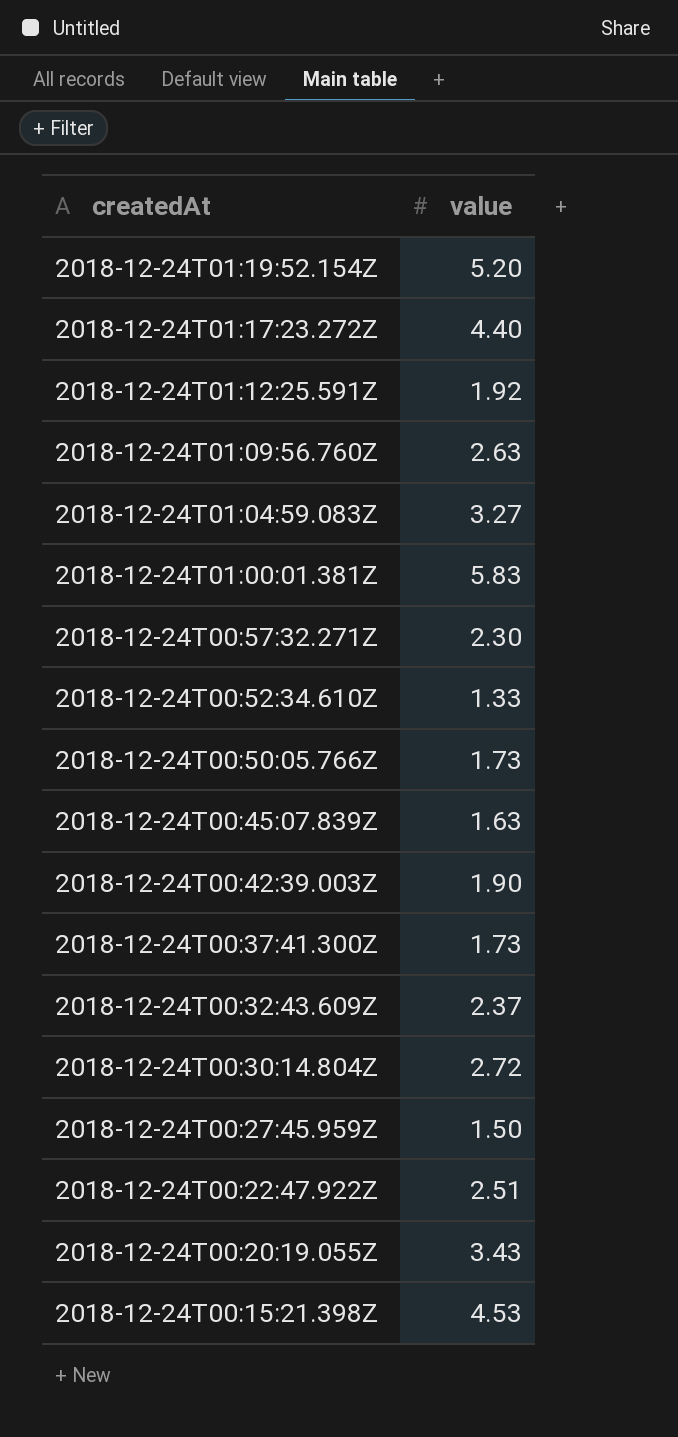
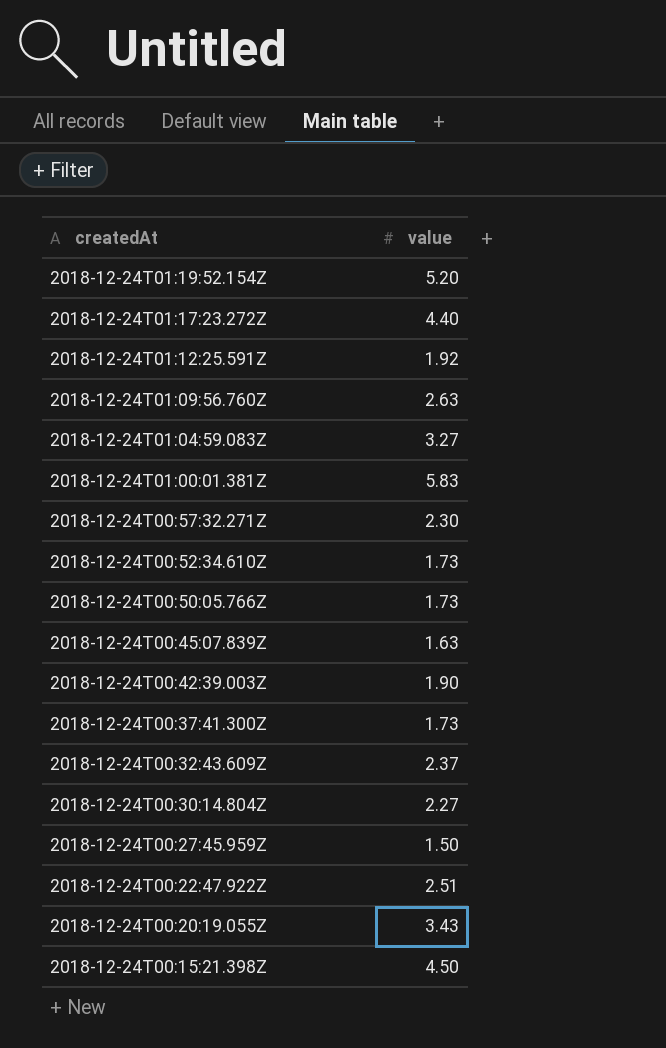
2018-12-24T00:52:34.610Z | value: 1.33 -> 1.73
2018-12-24T00:30:14.804Z | value: 2.72 -> 2.27
2018-12-24T00:15:21.398Z | value: 4.53 -> 4.50

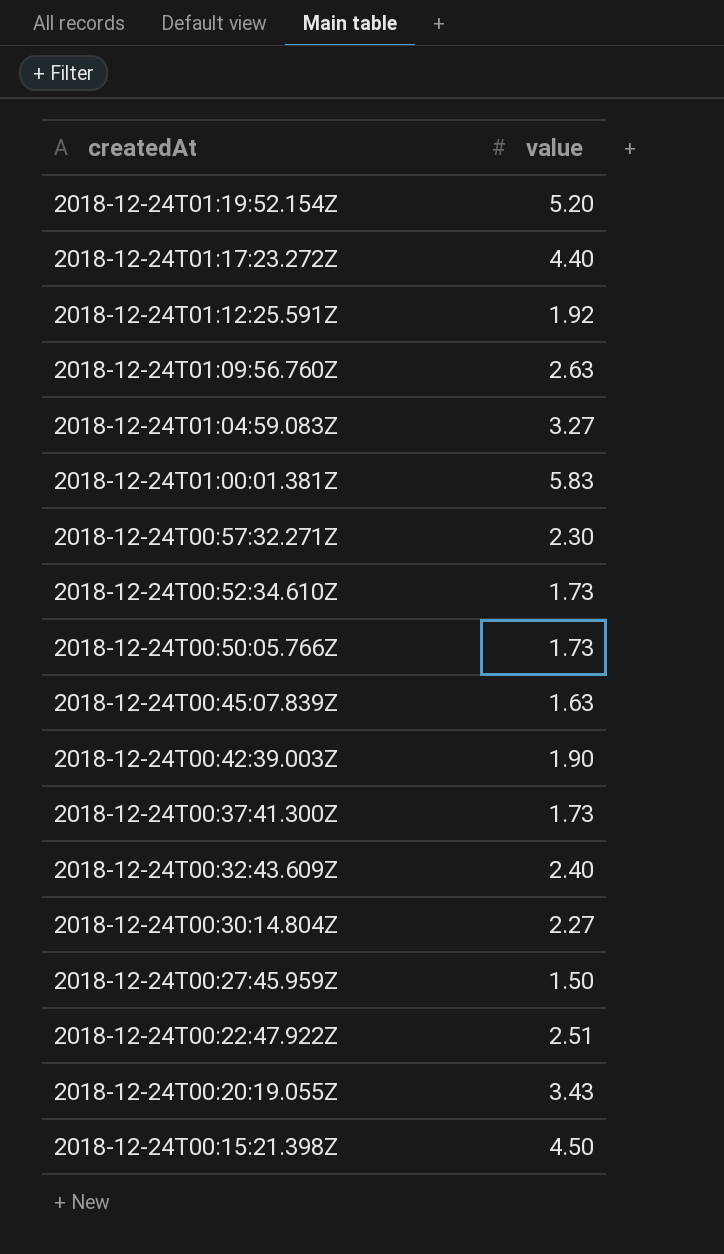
2018-12-24T00:32:43.609Z | value: 2.37 -> 2.40

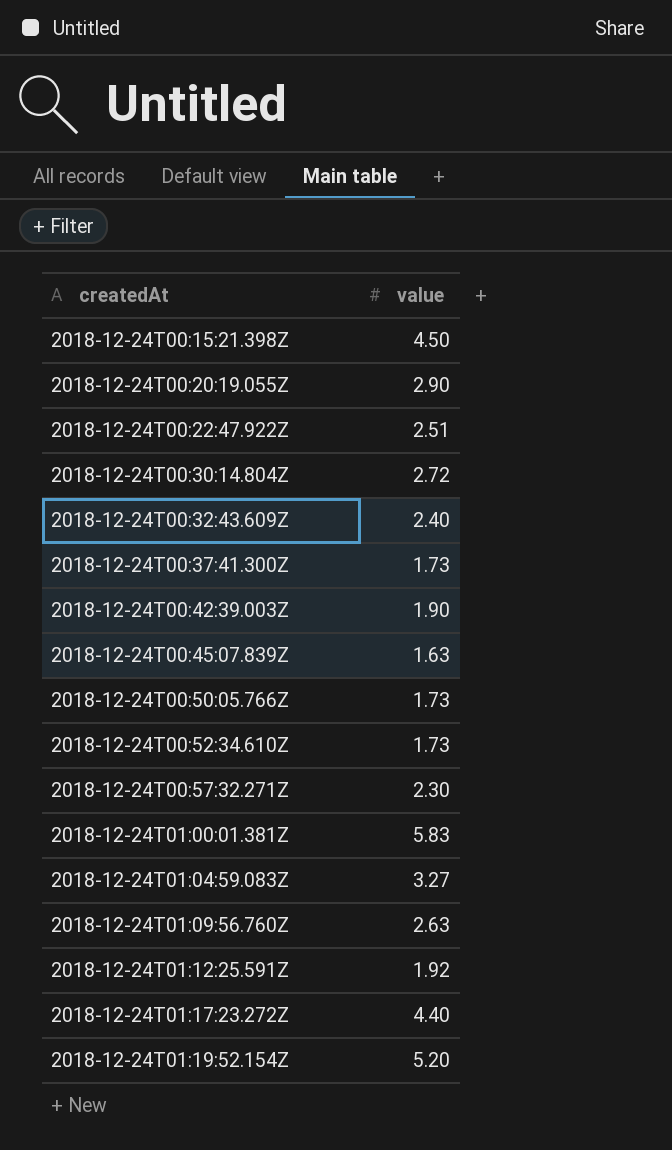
row order: createdAt descending -> createdAt ascending
row 2018-12-24T00:27:45.959Z: 1.50 -> none
2018-12-24T00:20:19.055Z | value: 3.43 -> 2.90
2018-12-24T00:30:14.804Z | value: 2.27 -> 2.72

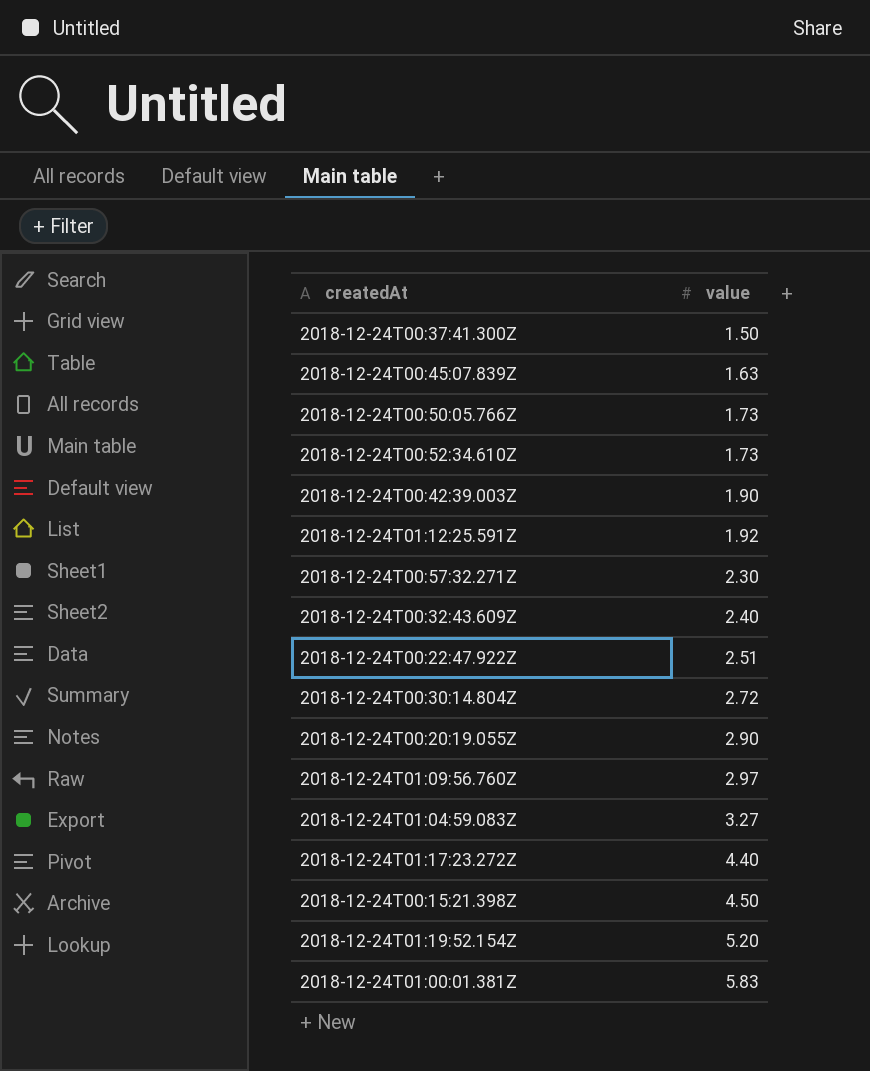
row order: createdAt ascending -> value ascending
2018-12-24T00:37:41.300Z | value: 1.73 -> 1.50
2018-12-24T01:09:56.760Z | value: 2.63 -> 2.97

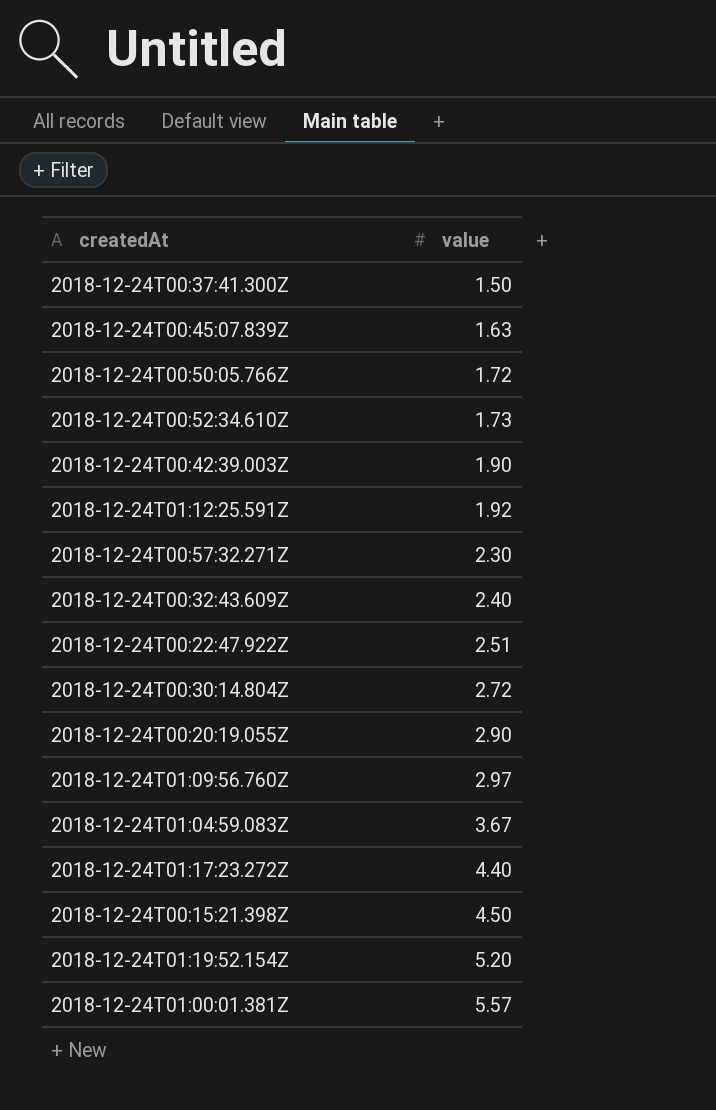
2018-12-24T00:50:05.766Z | value: 1.73 -> 1.72
2018-12-24T01:04:59.083Z | value: 3.27 -> 3.67
2018-12-24T01:00:01.381Z | value: 5.83 -> 5.57

